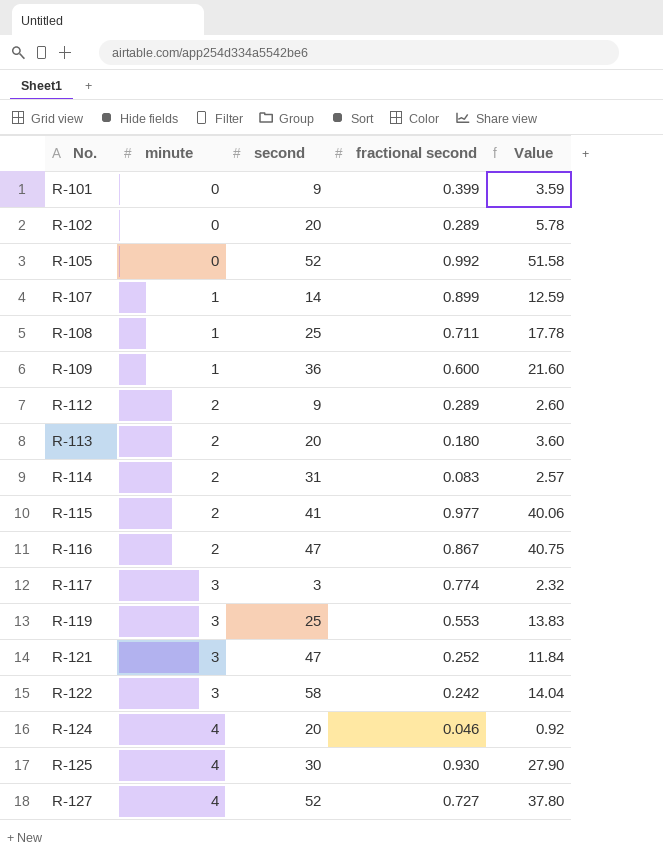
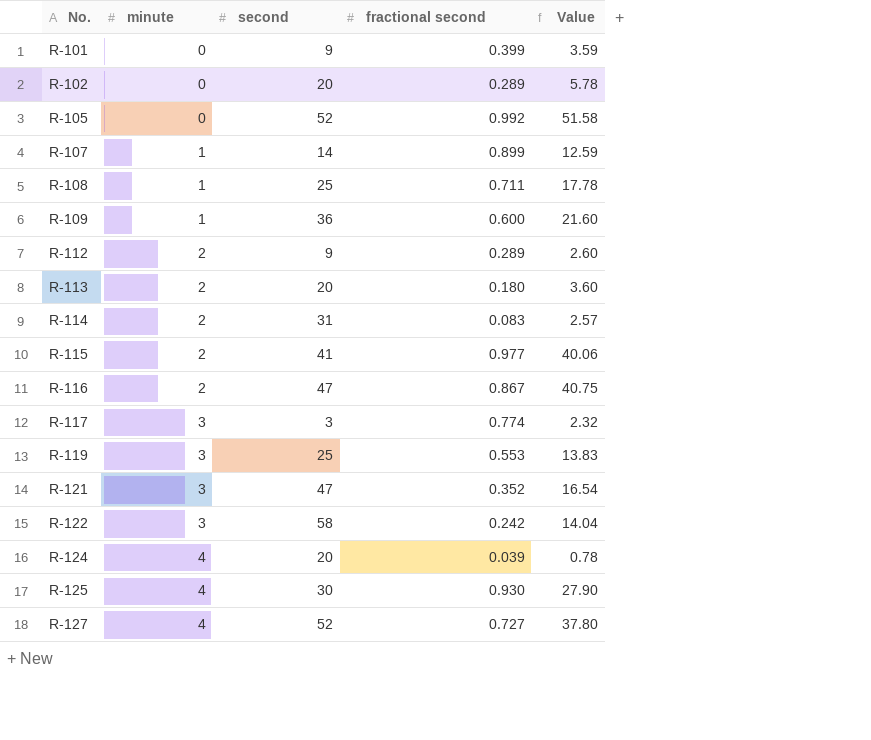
R-121 | fractional second: 0.252 -> 0.352
R-121 | Value: 11.84 -> 16.54
R-124 | fractional second: 0.046 -> 0.039
R-124 | Value: 0.92 -> 0.78

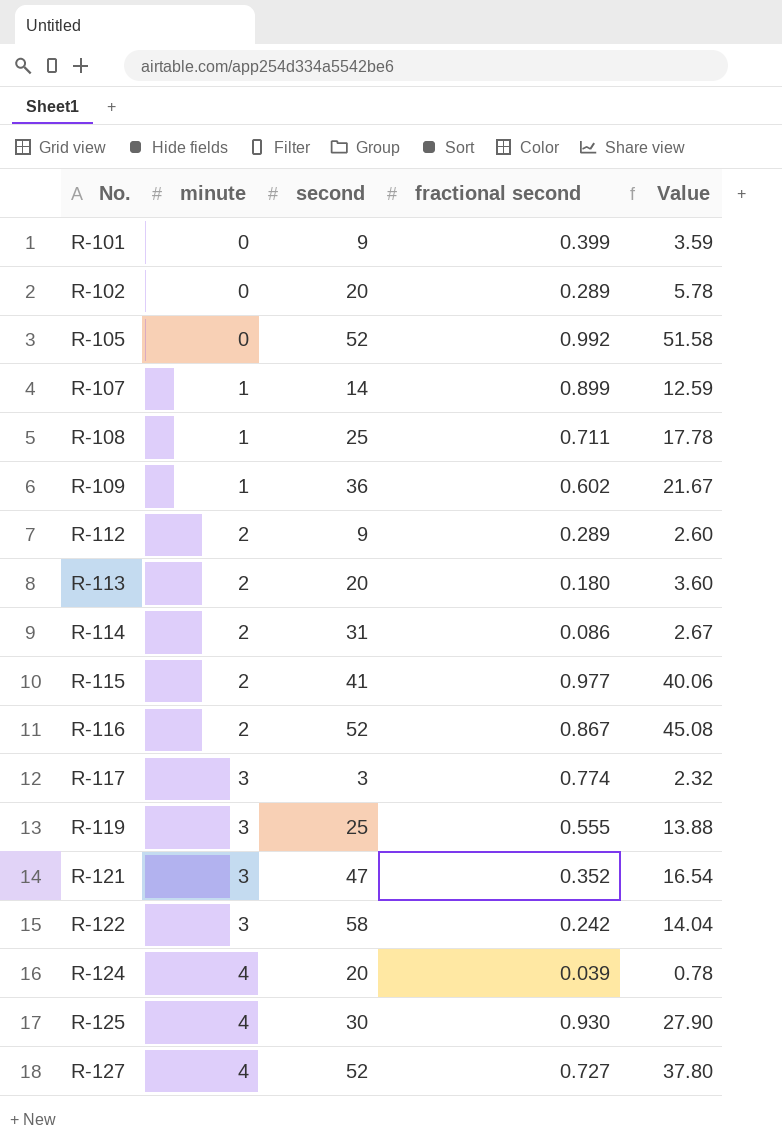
R-109 | fractional second: 0.600 -> 0.602
R-109 | Value: 21.60 -> 21.67
R-114 | fractional second: 0.083 -> 0.086
R-114 | Value: 2.57 -> 2.67
R-116 | second: 47 -> 52
R-116 | Value: 40.75 -> 45.08
R-119 | fractional second: 0.553 -> 0.555
R-119 | Value: 13.83 -> 13.88

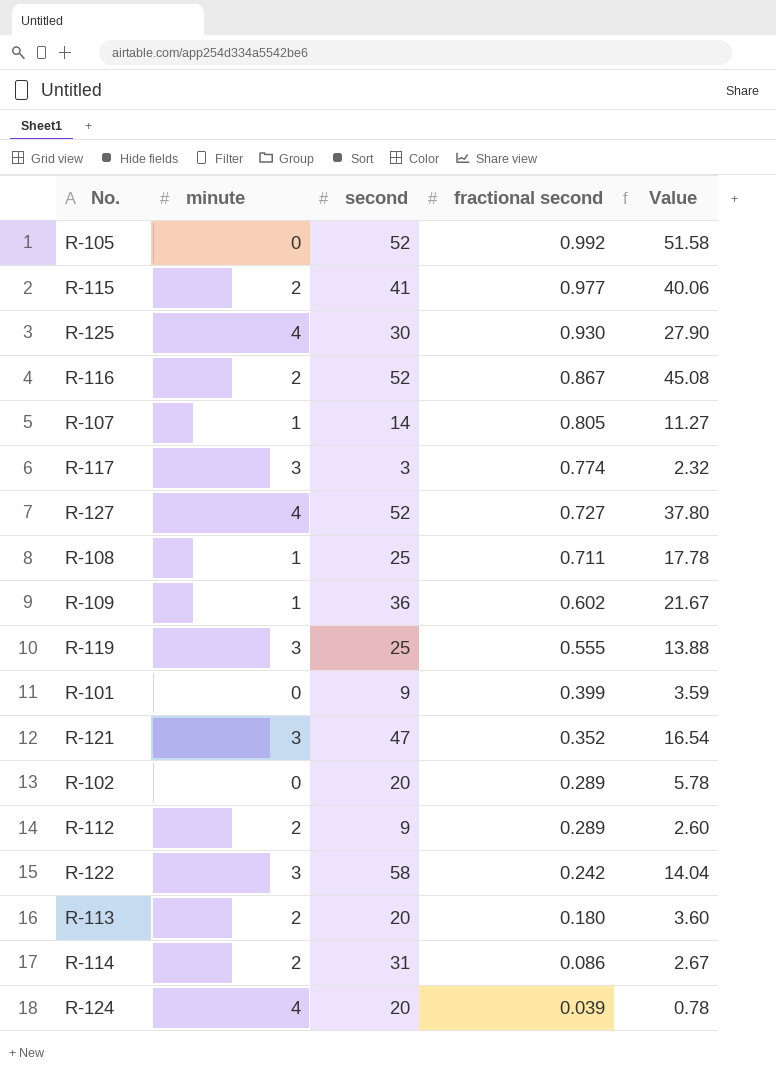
row order: No. ascending -> fractional second descending
R-107 | fractional second: 0.899 -> 0.805
R-107 | Value: 12.59 -> 11.27

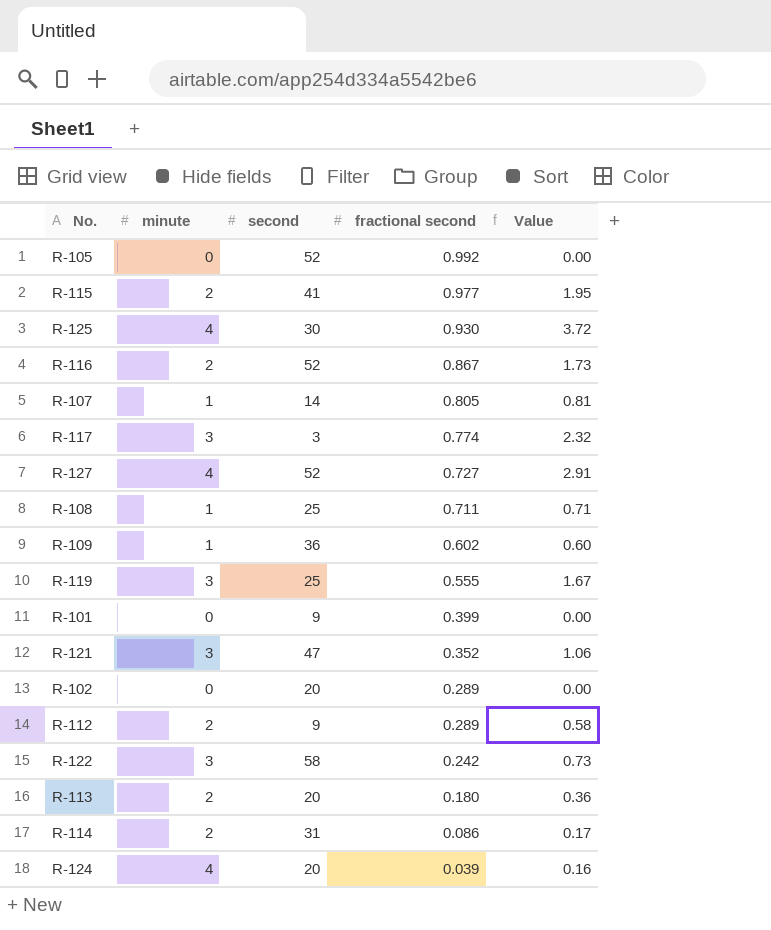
column Value | formula: [second] * [fractional second] -> [minute] * [fractional second]

